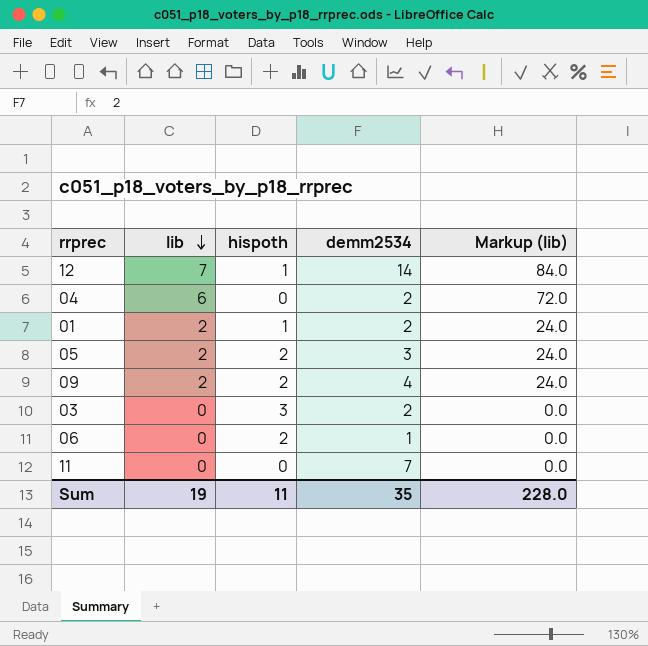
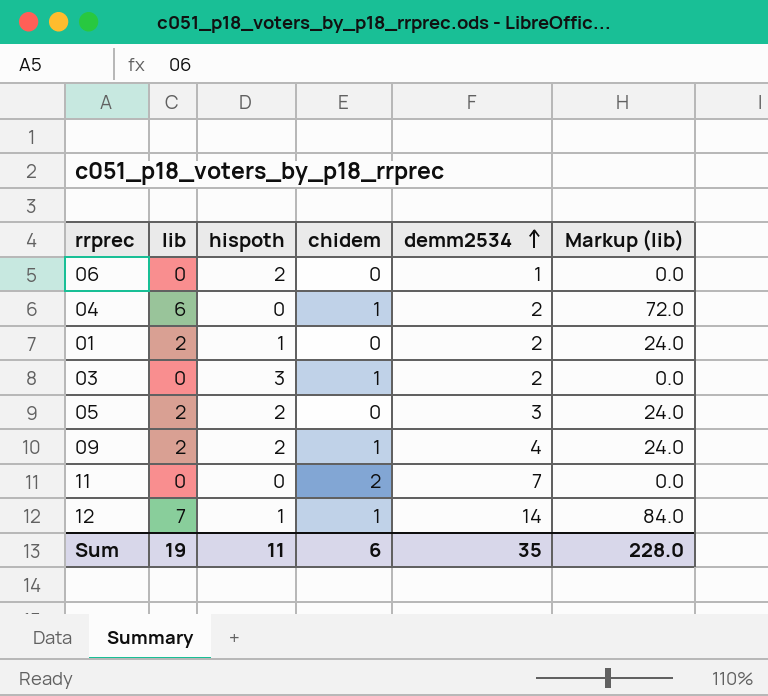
row order: lib descending -> demm2534 ascending
column chidem | position: none -> 4

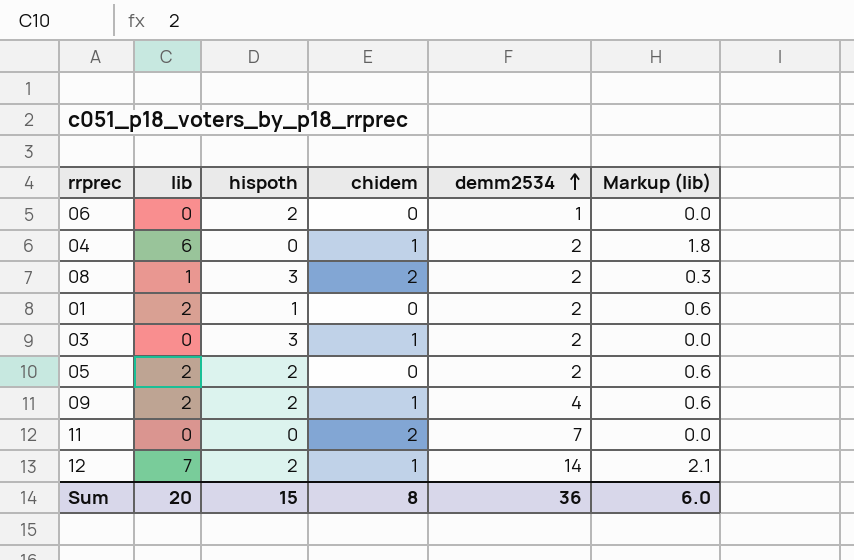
column Markup (lib) | formula: [lib] * 12 -> [lib] * 0.3
row 08: none -> 1 | 3 | 2 | 2 | 0.3
05 | demm2534: 3 -> 2
12 | hispoth: 1 -> 2
Sum | lib: 19 -> 20
Sum | hispoth: 11 -> 15
Sum | chidem: 6 -> 8
Sum | demm2534: 35 -> 36
Sum | Markup (lib): 228.0 -> 6.0

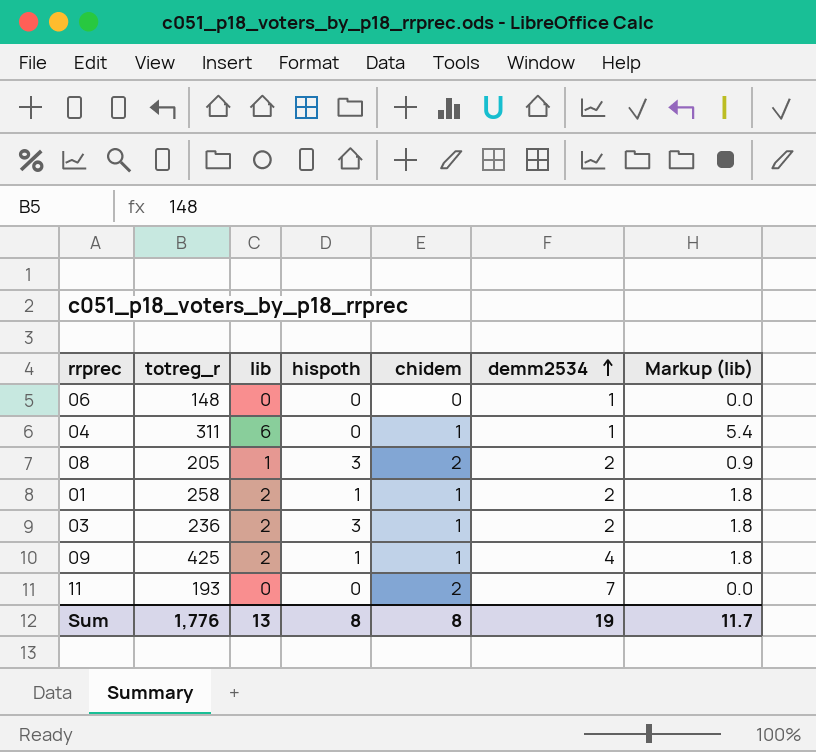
column totreg_r | position: none -> 2
column Markup (lib) | formula: [lib] * 0.3 -> [lib] * 0.9
row 05: 2 | 2 | 0 | 2 | 0.6 -> none
row 12: 7 | 2 | 1 | 14 | 2.1 -> none
06 | hispoth: 2 -> 0
04 | demm2534: 2 -> 1
01 | chidem: 0 -> 1
03 | lib: 0 -> 2
09 | hispoth: 2 -> 1
Sum | lib: 20 -> 13
Sum | hispoth: 15 -> 8
Sum | demm2534: 36 -> 19
Sum | Markup (lib): 6.0 -> 11.7

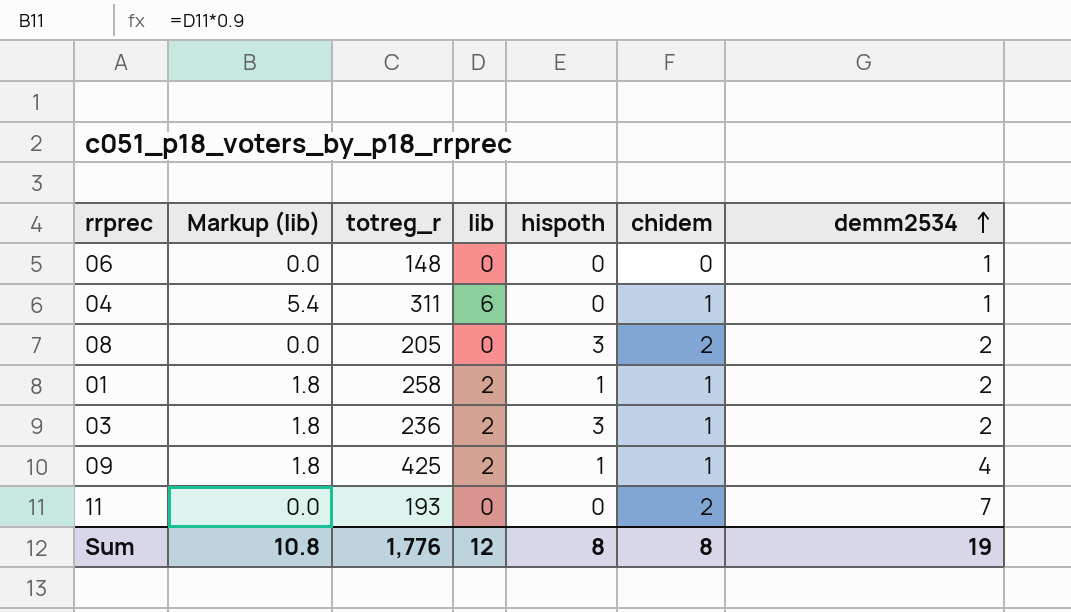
column Markup (lib) | position: 7 -> 2
08 | Markup (lib): 0.9 -> 0.0
08 | lib: 1 -> 0
Sum | Markup (lib): 11.7 -> 10.8
Sum | lib: 13 -> 12

